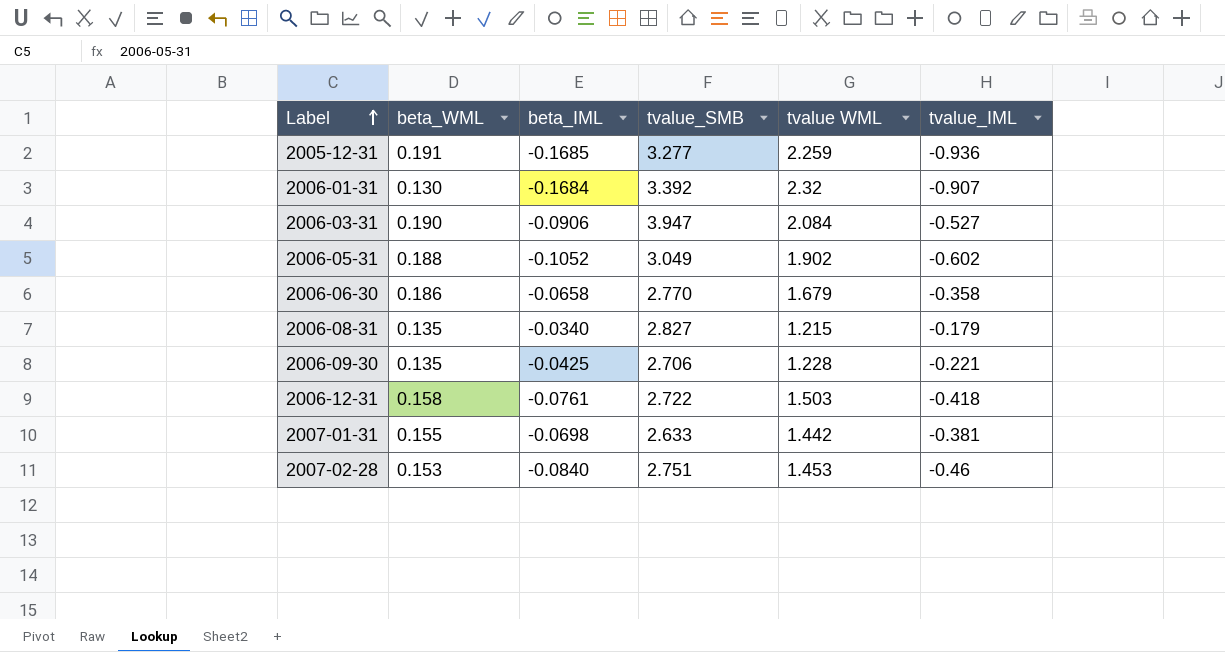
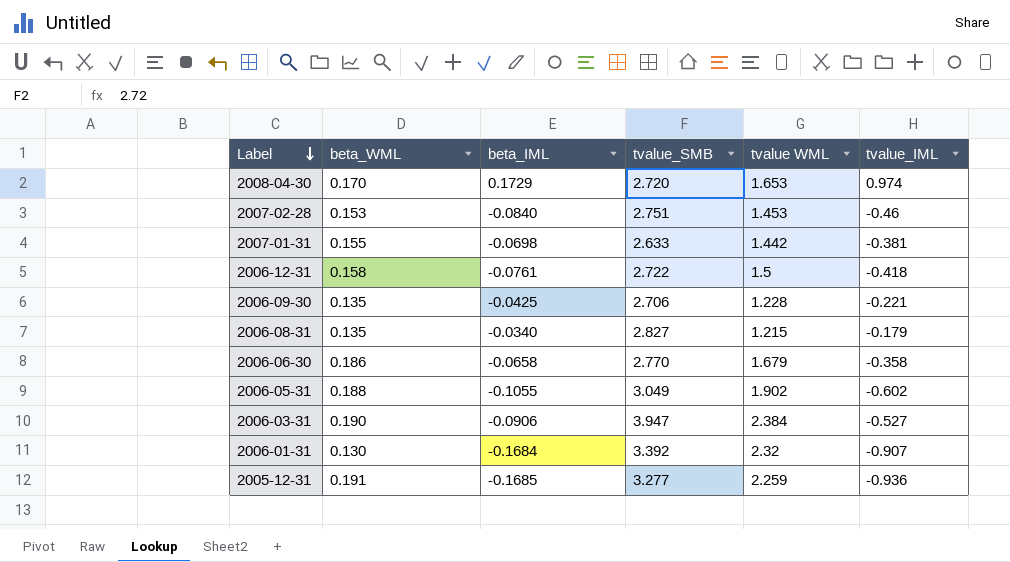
row order: Label ascending -> Label descending
row 2008-04-30: none -> 0.170 | 0.1729 | 2.720 | 1.653 | 0.974
2006-12-31 | tvalue WML: 1.503 -> 1.5
2006-05-31 | beta_IML: -0.1052 -> -0.1055
2006-03-31 | tvalue WML: 2.084 -> 2.384

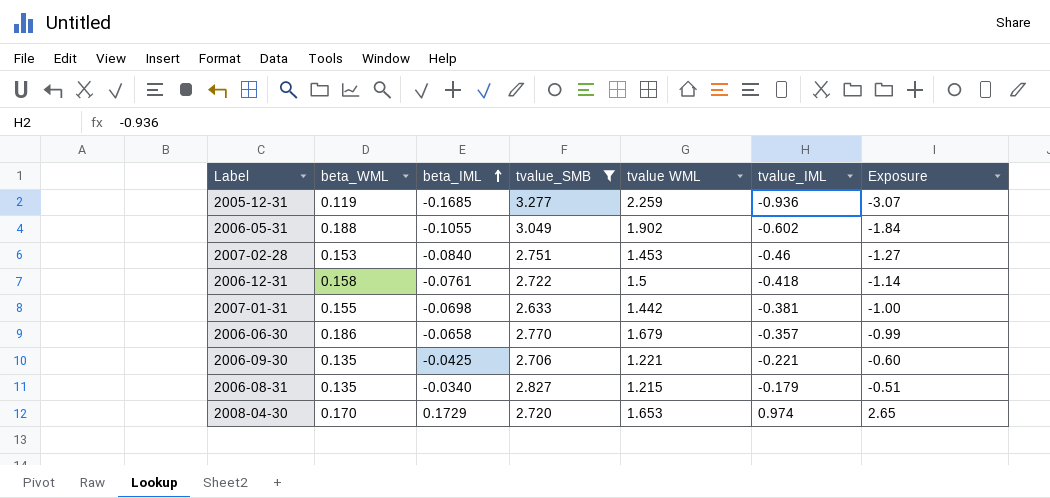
filter: none -> tvalue_SMB <= 3.277
row order: Label descending -> beta_IML ascending
column Exposure | formula: none -> [tvalue_SMB] * [tvalue_IML]
2005-12-31 | beta_WML: 0.191 -> 0.119
2006-06-30 | tvalue_IML: -0.358 -> -0.357
2006-09-30 | tvalue WML: 1.228 -> 1.221

